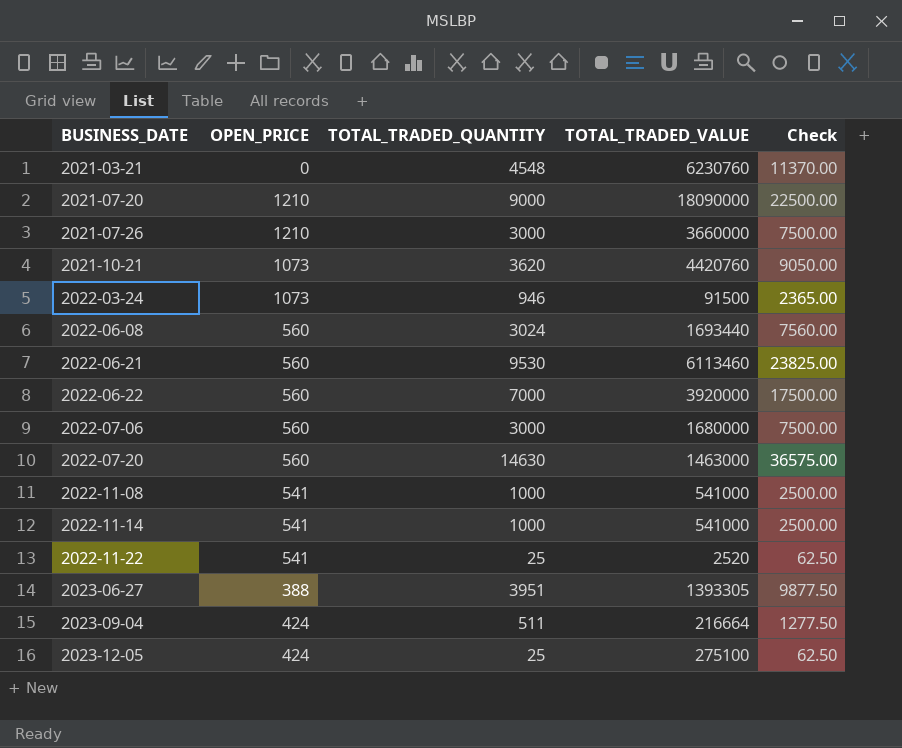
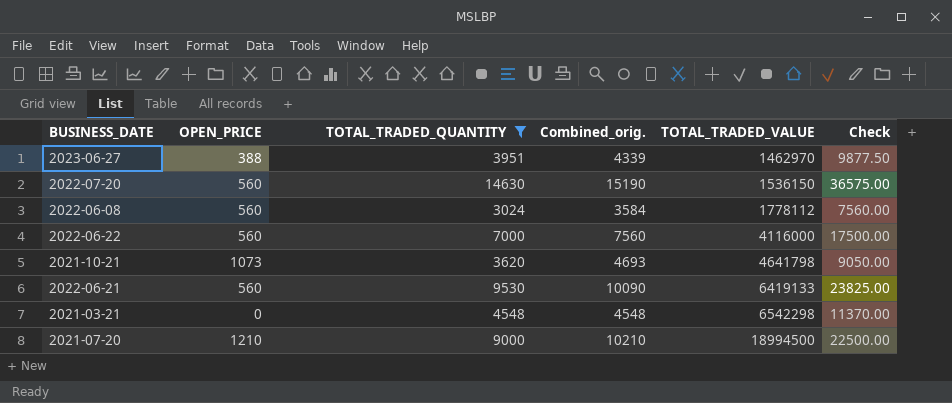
filter: none -> TOTAL_TRADED_QUANTITY >= 3024
row order: BUSINESS_DATE ascending -> TOTAL_TRADED_VALUE ascending
column Combined_orig. | formula: none -> [OPEN_PRICE] + [TOTAL_TRADED_QUANTITY]
2023-06-27 | TOTAL_TRADED_VALUE: 1393305 -> 1462970
2022-07-20 | TOTAL_TRADED_VALUE: 1463000 -> 1536150
2022-06-08 | TOTAL_TRADED_VALUE: 1693440 -> 1778112
2022-06-22 | TOTAL_TRADED_VALUE: 3920000 -> 4116000
2021-10-21 | TOTAL_TRADED_VALUE: 4420760 -> 4641798
2022-06-21 | TOTAL_TRADED_VALUE: 6113460 -> 6419133
2021-03-21 | TOTAL_TRADED_VALUE: 6230760 -> 6542298
2021-07-20 | TOTAL_TRADED_VALUE: 18090000 -> 18994500

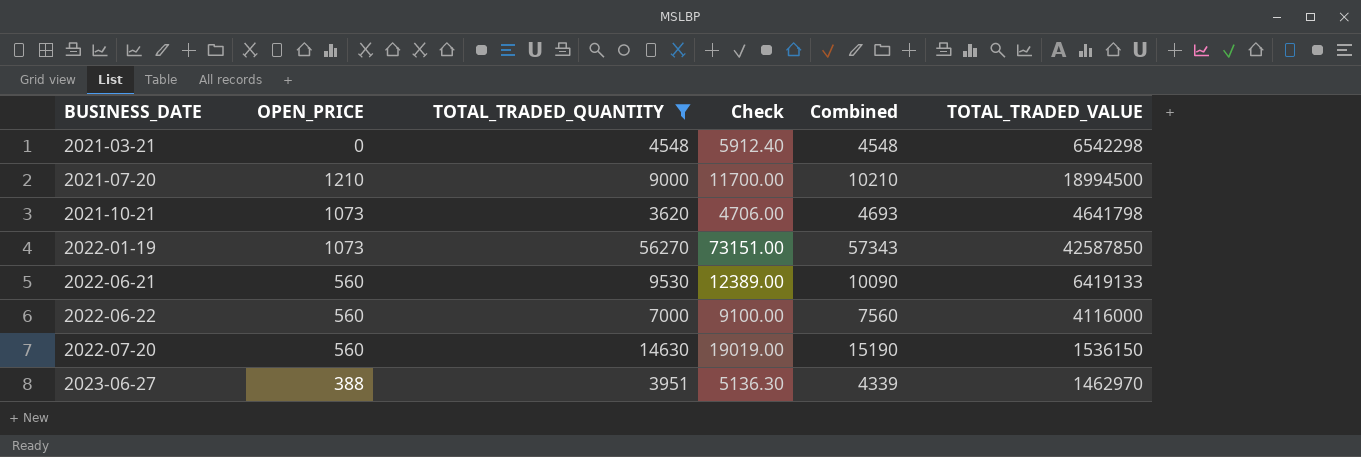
row order: TOTAL_TRADED_VALUE ascending -> BUSINESS_DATE ascending
column Check | formula: [TOTAL_TRADED_QUANTITY] * 2.5 -> [TOTAL_TRADED_QUANTITY] * 1.3
column Check | position: 6 -> 4
column name: Combined_orig. -> Combined
row 2022-06-08: 560 | 3024 | 3584 | 1778112 | 7560.00 -> none
row 2022-01-19: none -> 1073 | 56270 | 73151.00 | 57343 | 42587850

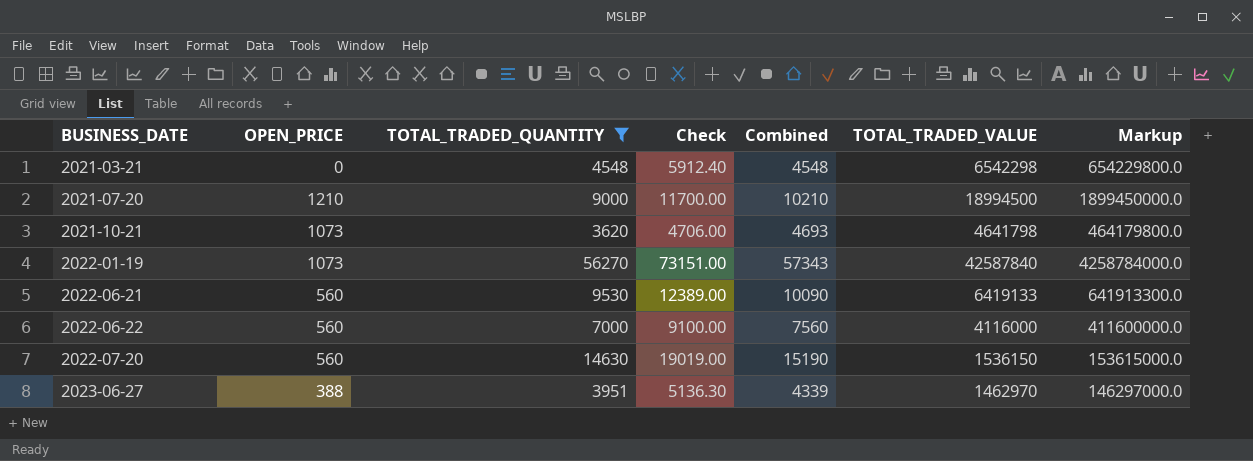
column Markup | formula: none -> [TOTAL_TRADED_VALUE] * 100
2022-01-19 | TOTAL_TRADED_VALUE: 42587850 -> 42587840

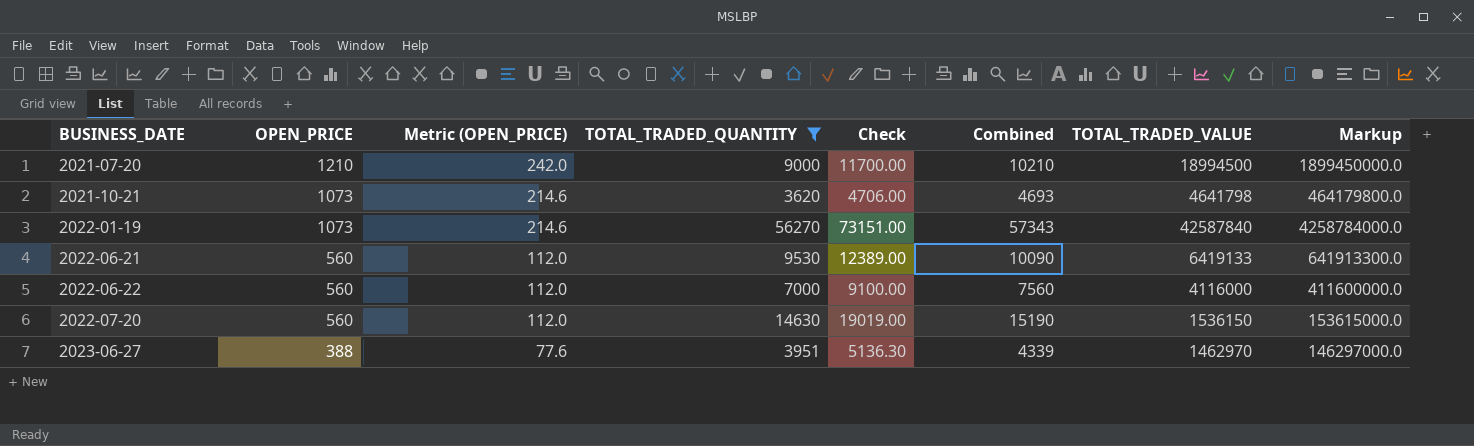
column Metric (OPEN_PRICE) | formula: none -> [OPEN_PRICE] * 0.2
row 2021-03-21: 0 | 4548 | 5912.40 | 4548 | 6542298 | 654229800.0 -> none

